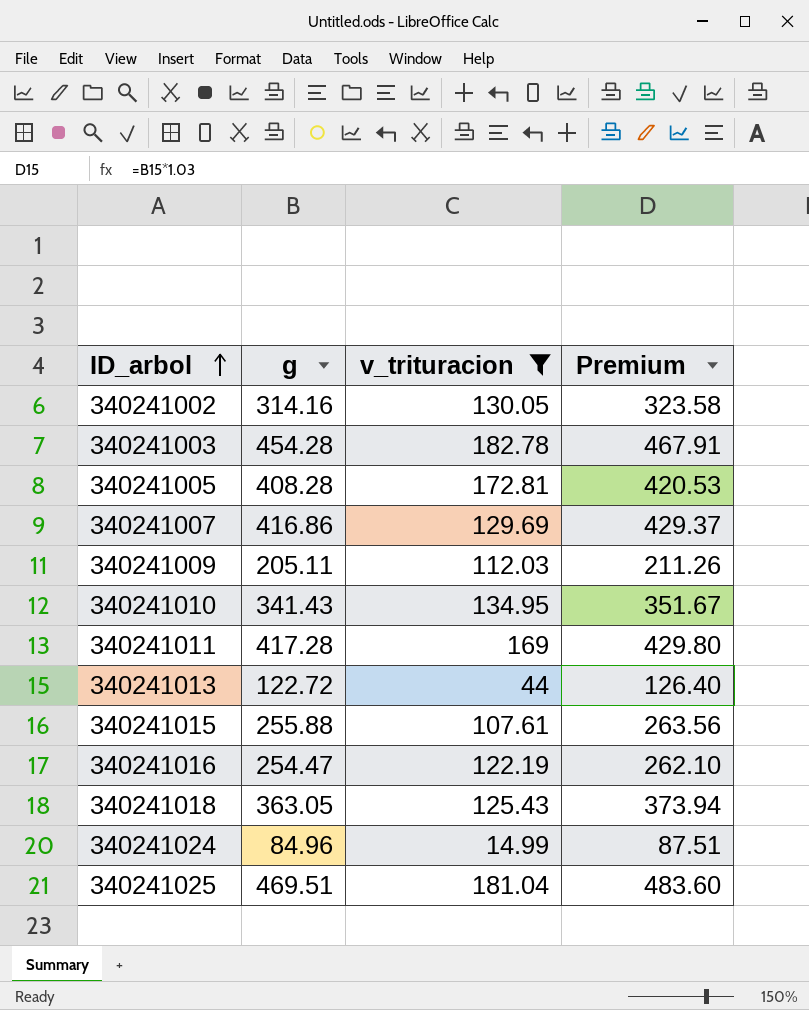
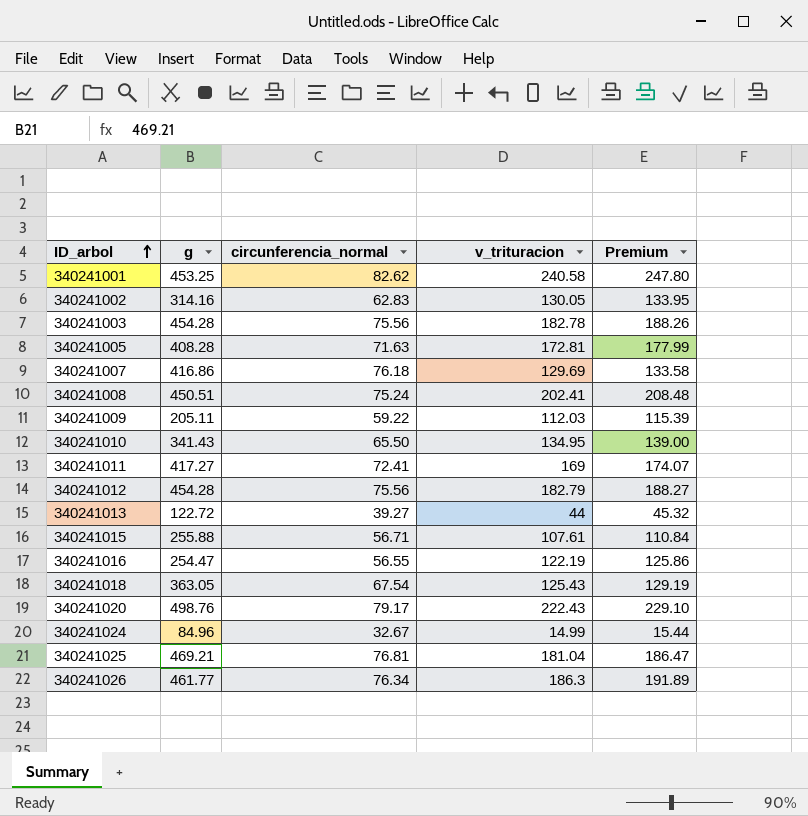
filter: v_trituracion <= 182.78 -> none
column circunferencia_normal | position: none -> 3
column Premium | formula: [g] * 1.03 -> [v_trituracion] * 1.03
340241011 | g: 417.28 -> 417.27
340241025 | g: 469.51 -> 469.21

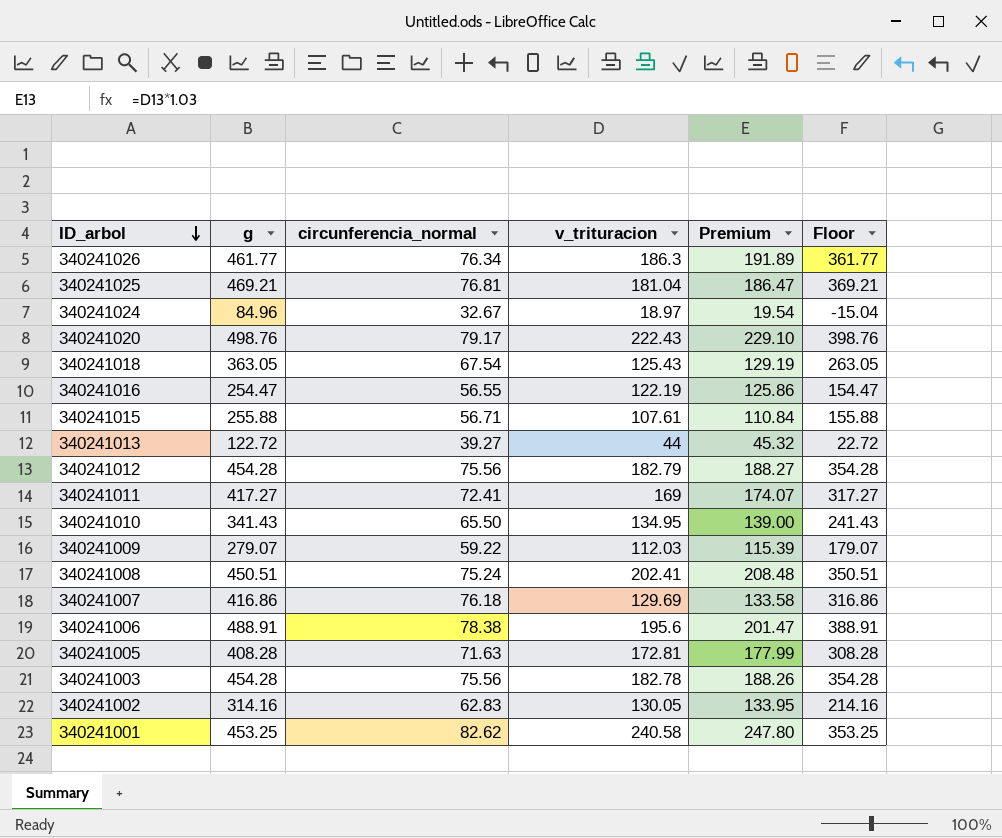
row order: ID_arbol ascending -> ID_arbol descending
column Floor | formula: none -> [g] - 100
340241024 | v_trituracion: 14.99 -> 18.97
340241024 | Premium: 15.44 -> 19.54
340241009 | g: 205.11 -> 279.07
row 340241006: none -> 488.91 | 78.38 | 195.6 | 201.47 | 388.91

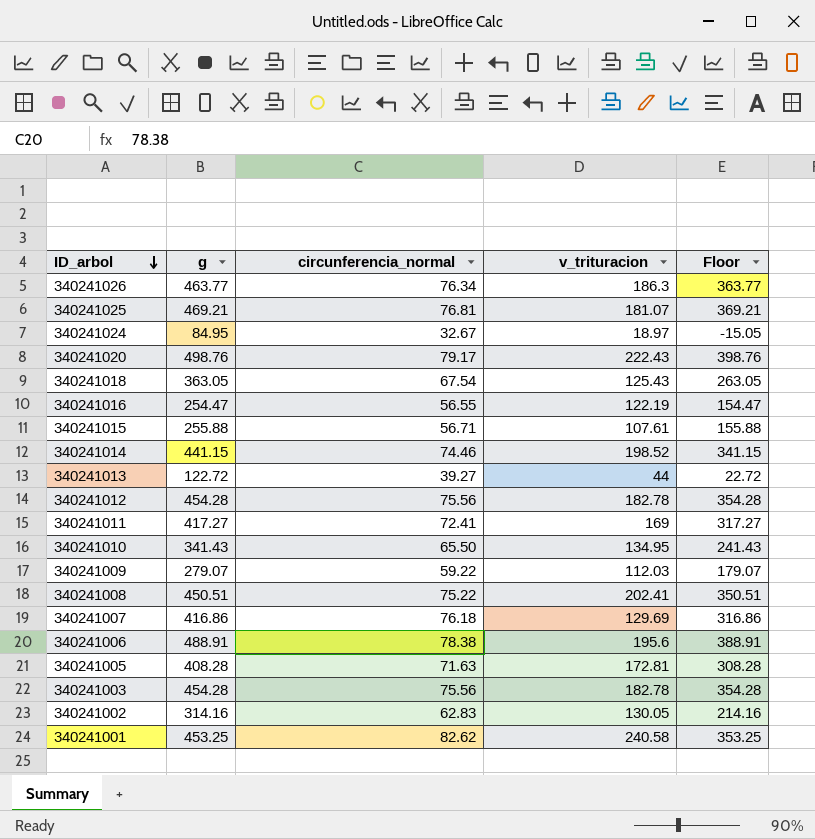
column Premium | formula: [v_trituracion] * 1.03 -> none
340241026 | g: 461.77 -> 463.77
340241026 | Floor: 361.77 -> 363.77
340241025 | v_trituracion: 181.04 -> 181.07
340241024 | g: 84.96 -> 84.95
340241024 | Floor: -15.04 -> -15.05
row 340241014: none -> 441.15 | 74.46 | 198.52 | 341.15
340241012 | v_trituracion: 182.79 -> 182.78
340241008 | circunferencia_normal: 75.24 -> 75.22

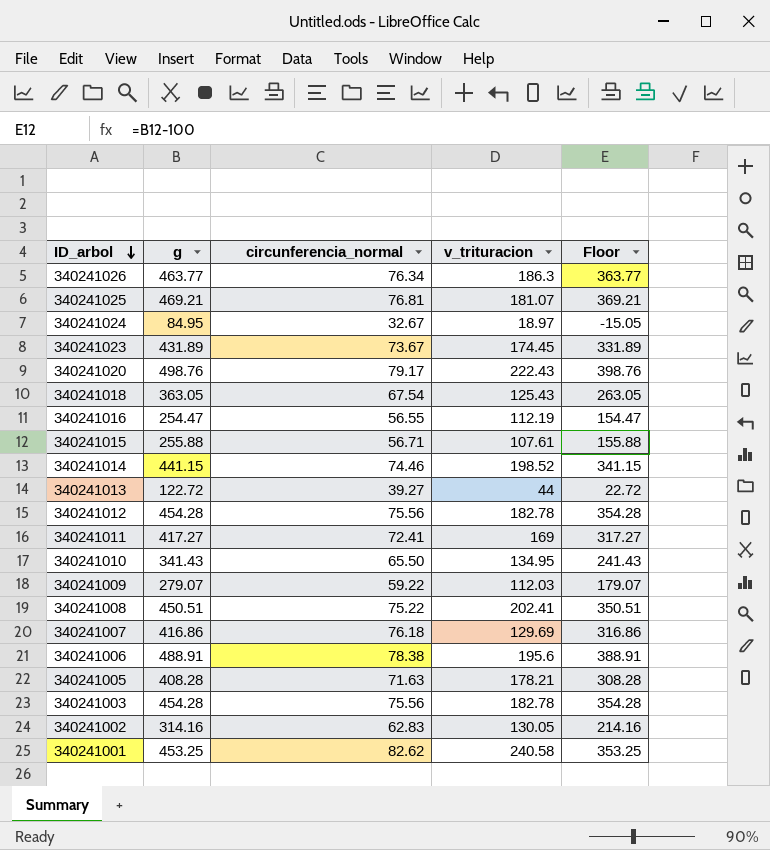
row 340241023: none -> 431.89 | 73.67 | 174.45 | 331.89
340241016 | v_trituracion: 122.19 -> 112.19
340241005 | v_trituracion: 172.81 -> 178.21

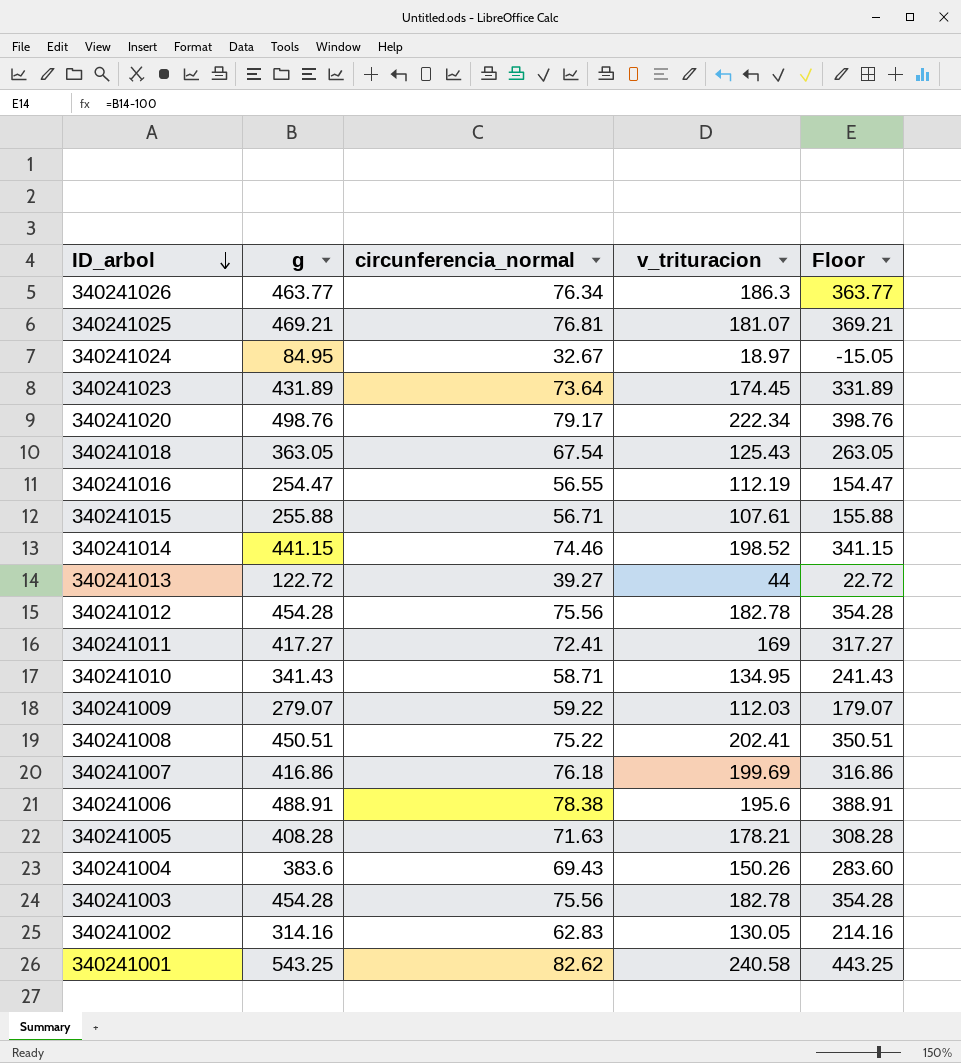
340241023 | circunferencia_normal: 73.67 -> 73.64
340241020 | v_trituracion: 222.43 -> 222.34
340241010 | circunferencia_normal: 65.50 -> 58.71
340241007 | v_trituracion: 129.69 -> 199.69
row 340241004: none -> 383.6 | 69.43 | 150.26 | 283.60
340241001 | g: 453.25 -> 543.25
340241001 | Floor: 353.25 -> 443.25

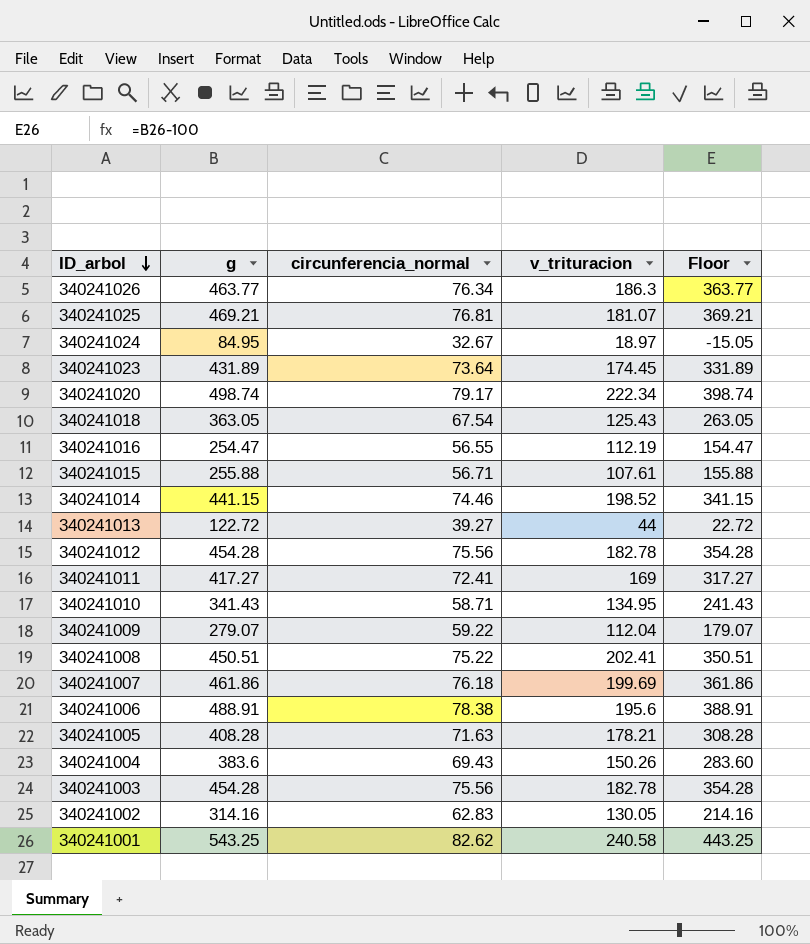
340241020 | g: 498.76 -> 498.74
340241020 | Floor: 398.76 -> 398.74
340241009 | v_trituracion: 112.03 -> 112.04
340241007 | g: 416.86 -> 461.86
340241007 | Floor: 316.86 -> 361.86

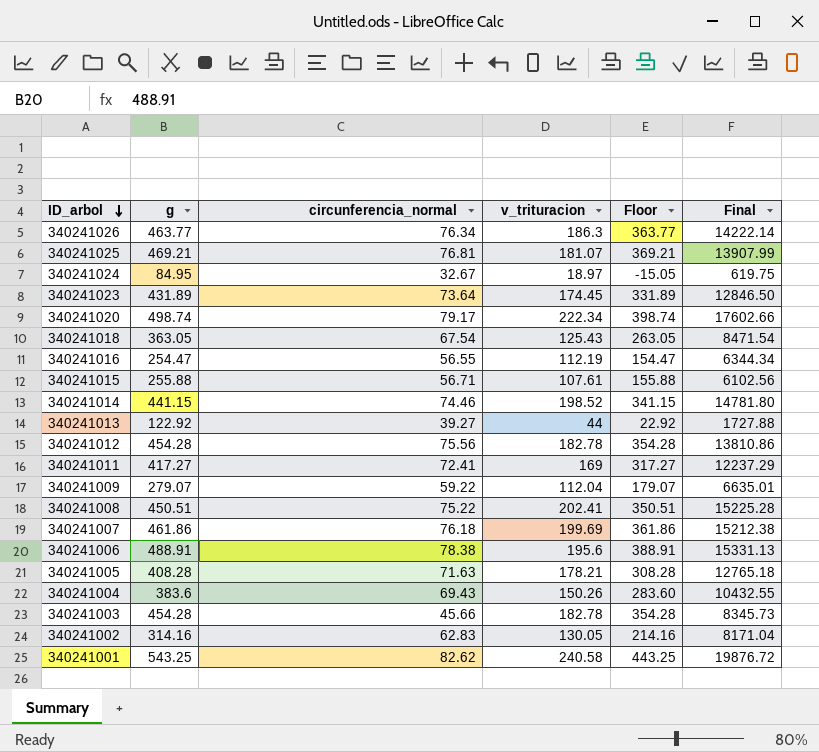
column Final | formula: none -> [circunferencia_normal] * [v_trituracion]
row 340241010: 341.43 | 58.71 | 134.95 | 241.43 -> none
340241013 | g: 122.72 -> 122.92
340241013 | Floor: 22.72 -> 22.92
340241003 | circunferencia_normal: 75.56 -> 45.66

